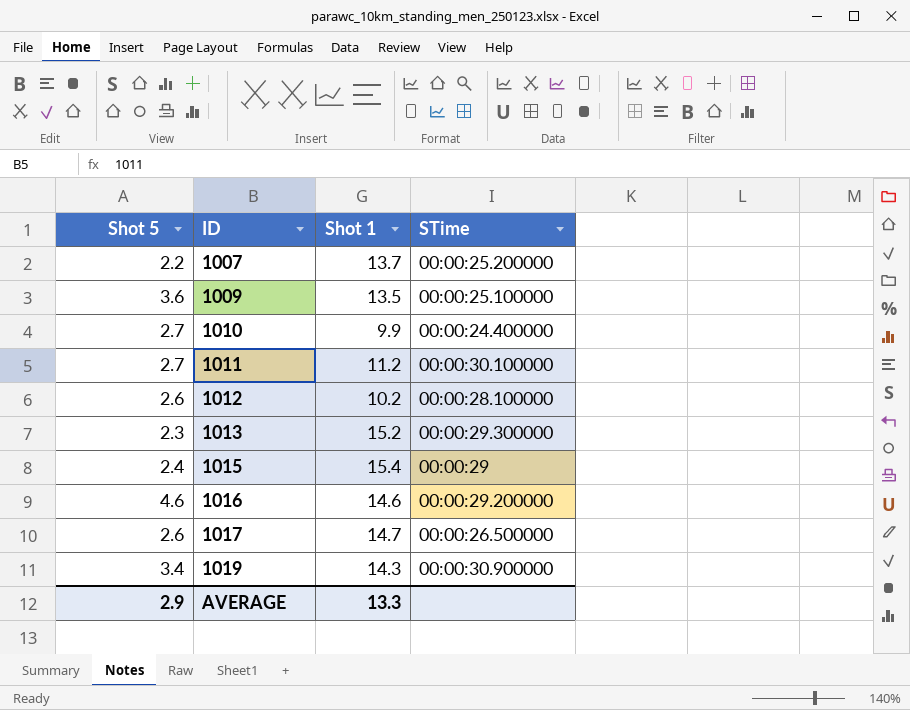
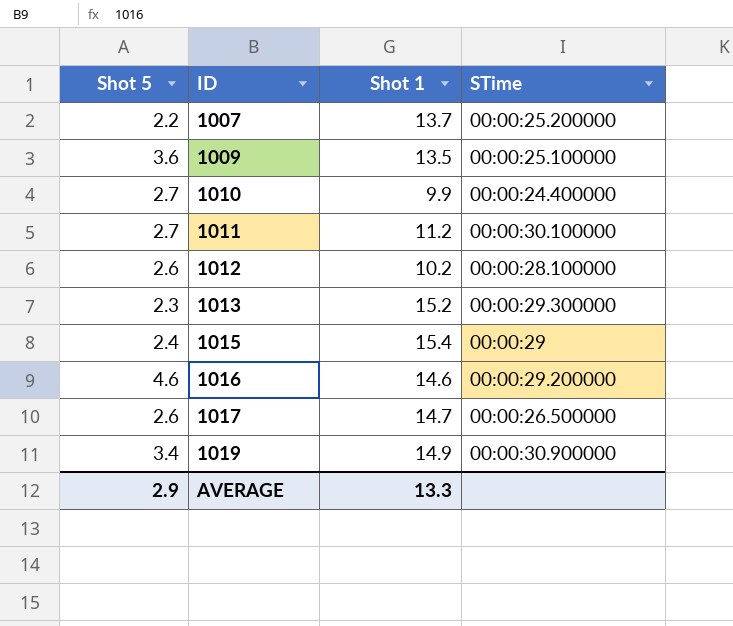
1019 | Shot 1: 14.3 -> 14.9

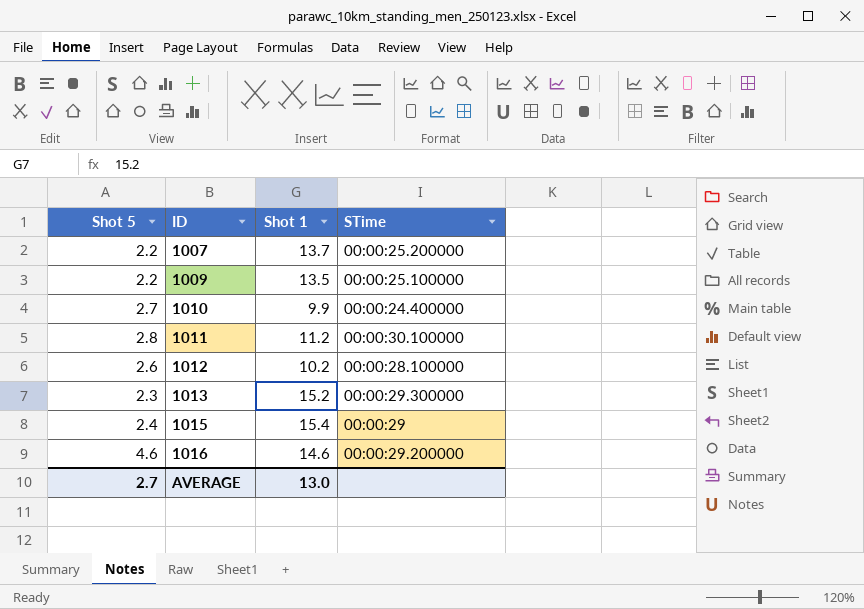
row 1017: 2.6 | 14.7 | 00:00:26.500000 -> none
row 1019: 3.4 | 14.9 | 00:00:30.900000 -> none
1009 | Shot 5: 3.6 -> 2.2
1011 | Shot 5: 2.7 -> 2.8
AVERAGE | Shot 5: 2.9 -> 2.7
AVERAGE | Shot 1: 13.3 -> 13.0

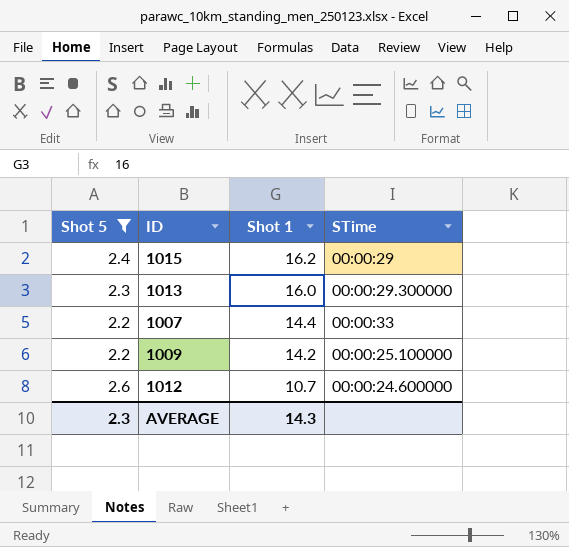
filter: none -> Shot 5 <= 2.6
row order: ID ascending -> Shot 1 descending
1015 | Shot 1: 15.4 -> 16.2
1013 | Shot 1: 15.2 -> 16.0
1007 | Shot 1: 13.7 -> 14.4
1007 | STime: 00:00:25.200000 -> 00:00:33
1009 | Shot 1: 13.5 -> 14.2
1012 | Shot 1: 10.2 -> 10.7
1012 | STime: 00:00:28.100000 -> 00:00:24.600000
AVERAGE | Shot 5: 2.7 -> 2.3
AVERAGE | Shot 1: 13.0 -> 14.3

